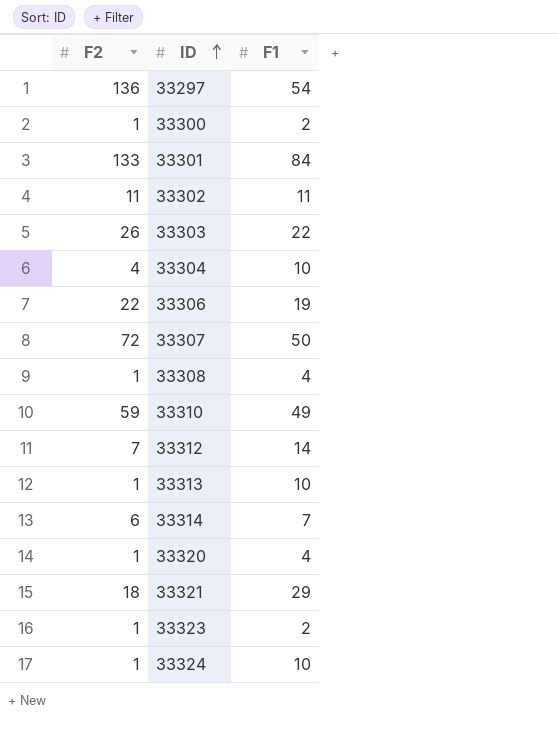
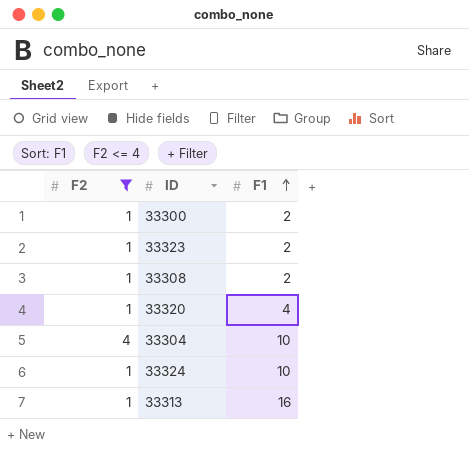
filter: none -> F2 <= 4
row order: ID ascending -> F1 ascending
33308 | F1: 4 -> 2
33313 | F1: 10 -> 16

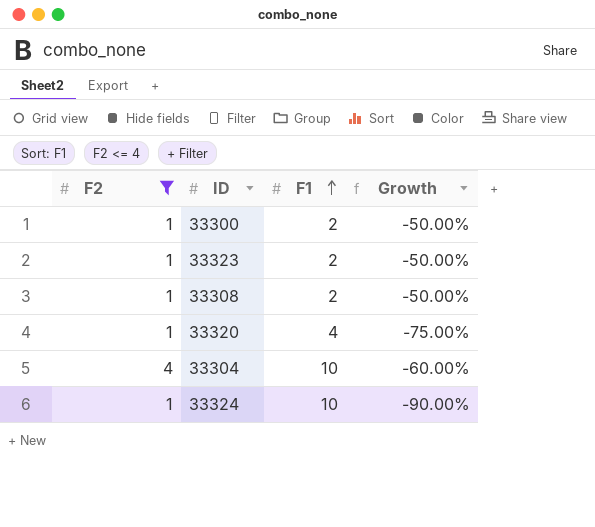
column Growth | formula: none -> ([F2] - [F1]) / [F1]
row 33313: 1 | 16 -> none

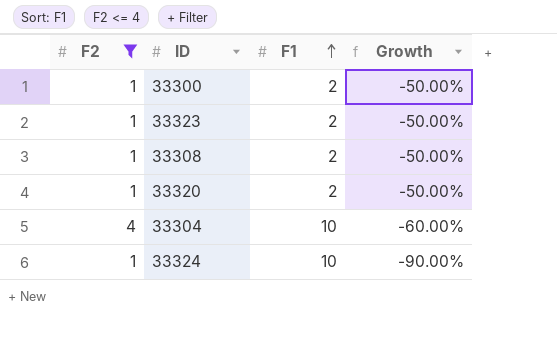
33320 | F1: 4 -> 2
33320 | Growth: -75.00% -> -50.00%

